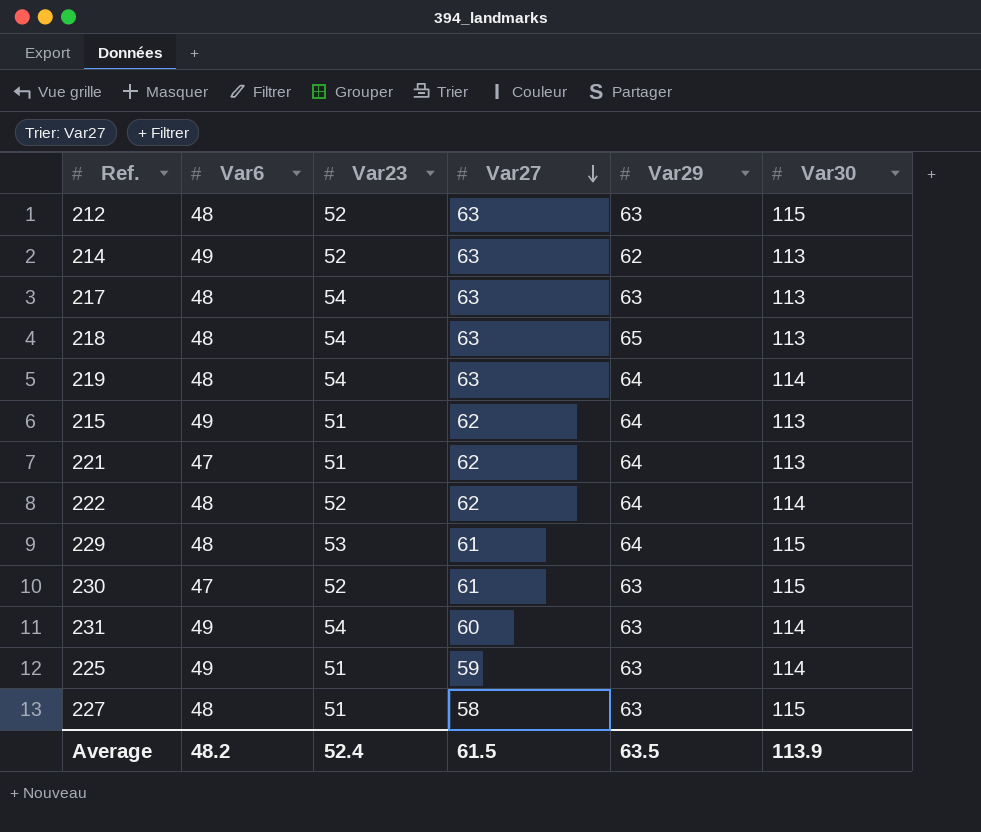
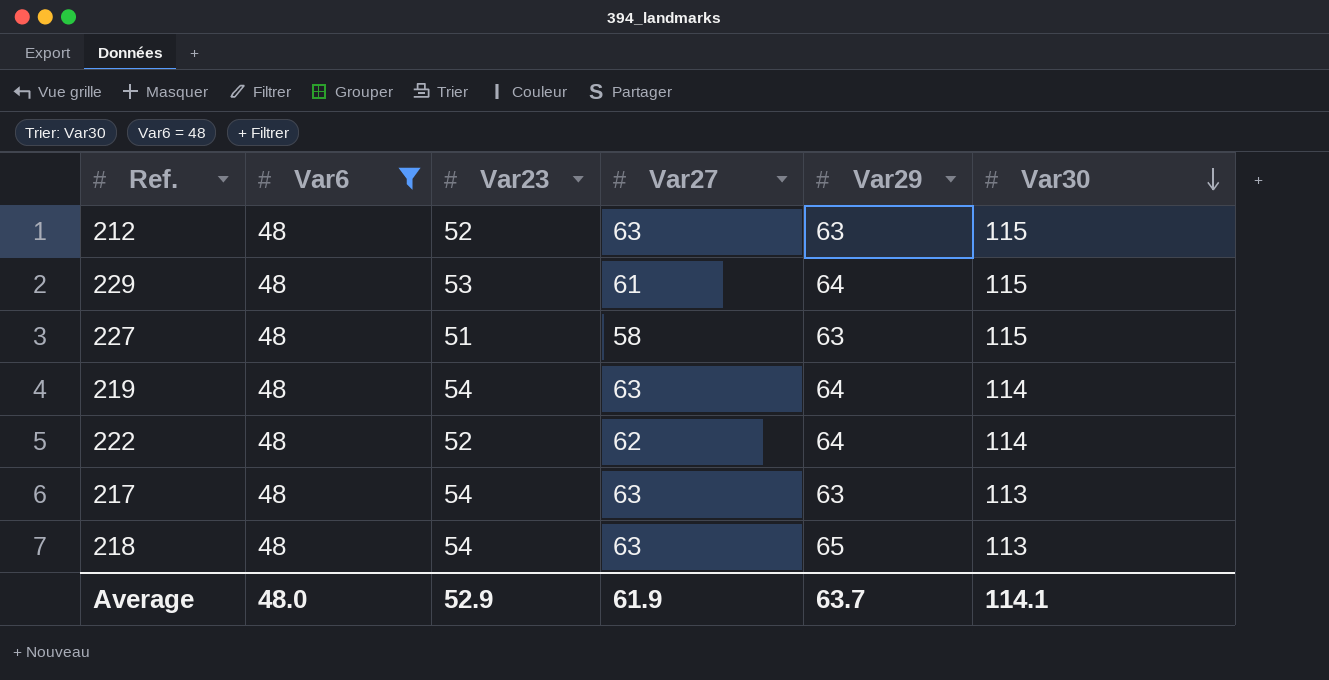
filter: none -> Var6 = 48
row order: Var27 descending -> Var30 descending
Average | Var6: 48.2 -> 48.0
Average | Var23: 52.4 -> 52.9
Average | Var27: 61.5 -> 61.9
Average | Var29: 63.5 -> 63.7
Average | Var30: 113.9 -> 114.1

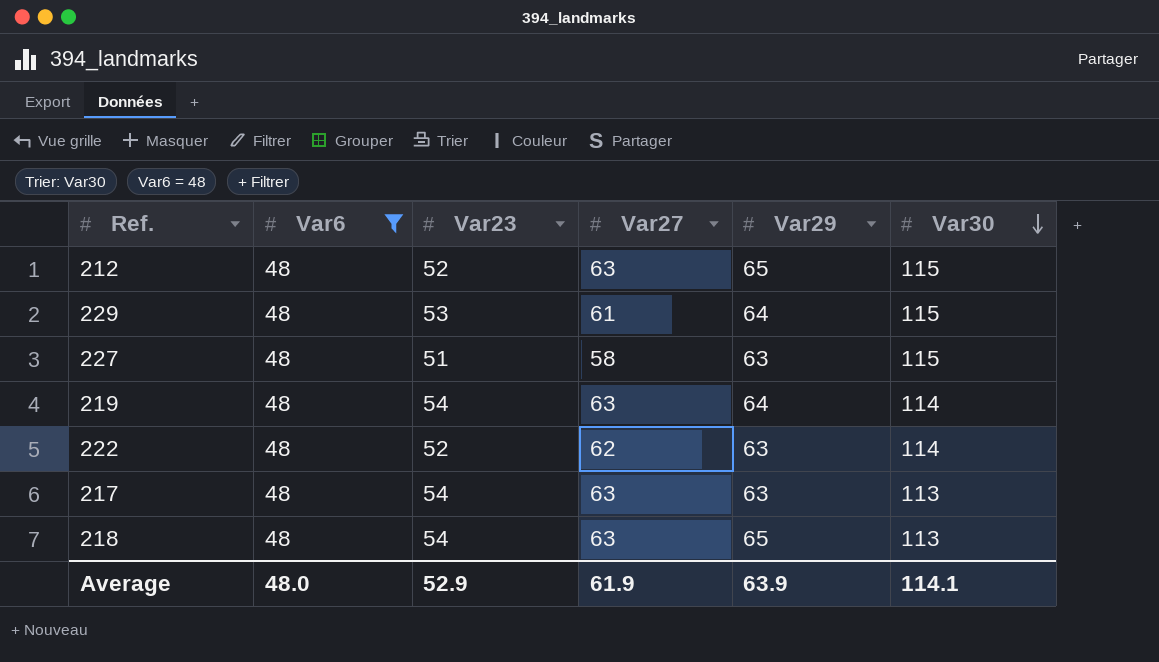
212 | Var29: 63 -> 65
222 | Var29: 64 -> 63
Average | Var29: 63.7 -> 63.9

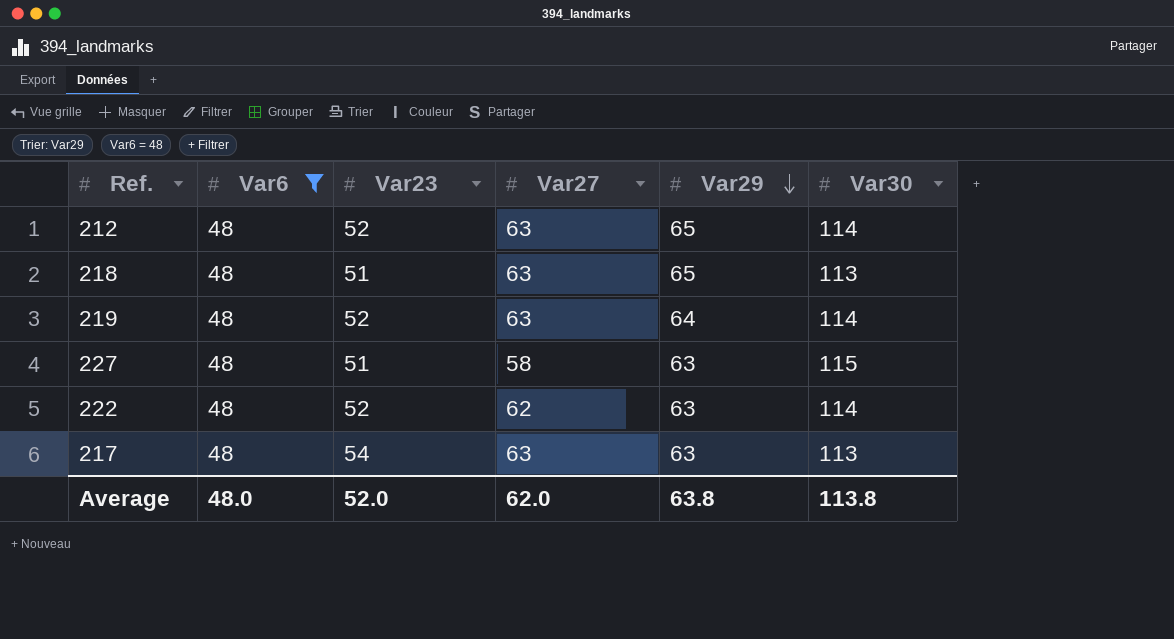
row order: Var30 descending -> Var29 descending
row 229: 48 | 53 | 61 | 64 | 115 -> none
212 | Var30: 115 -> 114
218 | Var23: 54 -> 51
219 | Var23: 54 -> 52
Average | Var23: 52.9 -> 52.0
Average | Var27: 61.9 -> 62.0
Average | Var29: 63.9 -> 63.8
Average | Var30: 114.1 -> 113.8

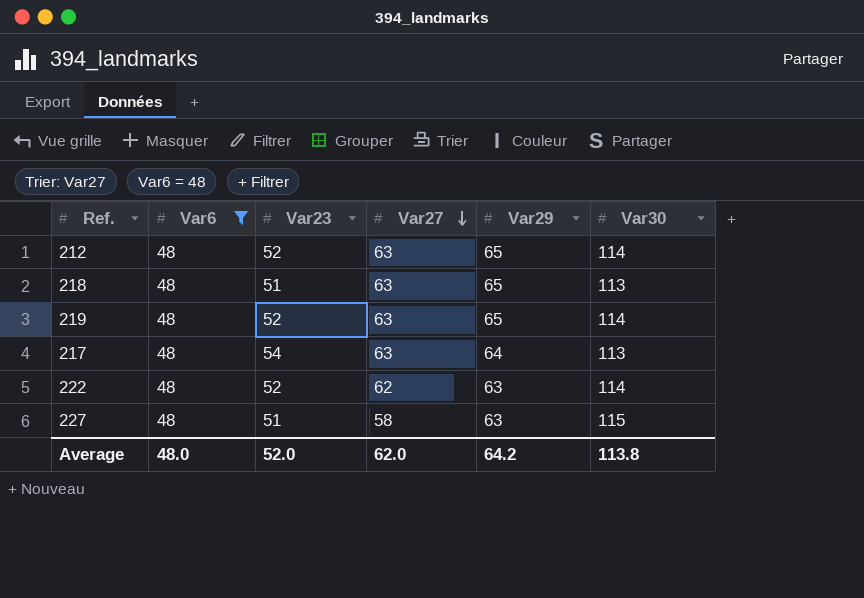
row order: Var29 descending -> Var27 descending
219 | Var29: 64 -> 65
217 | Var29: 63 -> 64
Average | Var29: 63.8 -> 64.2

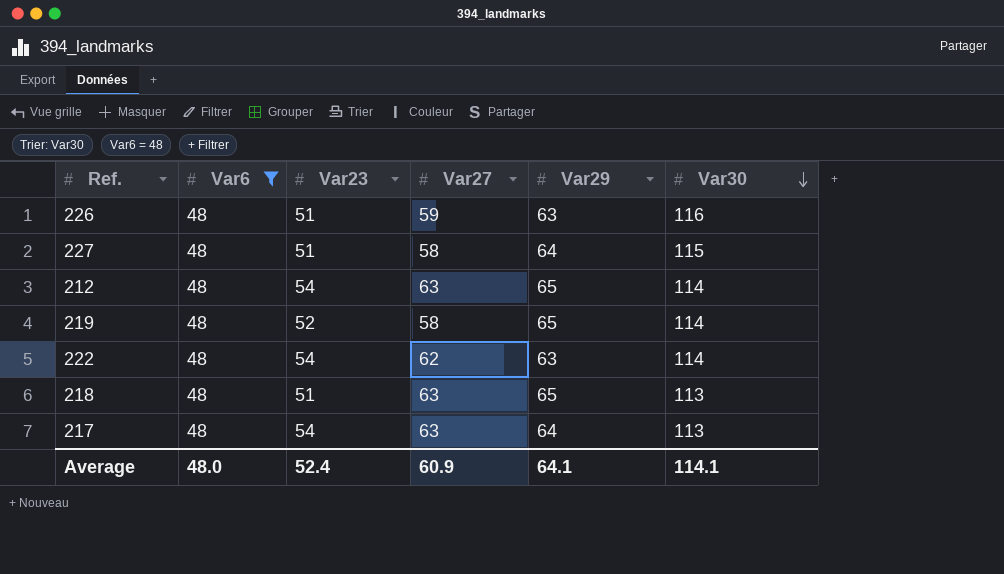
row order: Var27 descending -> Var30 descending
row 226: none -> 48 | 51 | 59 | 63 | 116
227 | Var29: 63 -> 64
212 | Var23: 52 -> 54
219 | Var27: 63 -> 58
222 | Var23: 52 -> 54
Average | Var23: 52.0 -> 52.4
Average | Var27: 62.0 -> 60.9
Average | Var29: 64.2 -> 64.1
Average | Var30: 113.8 -> 114.1

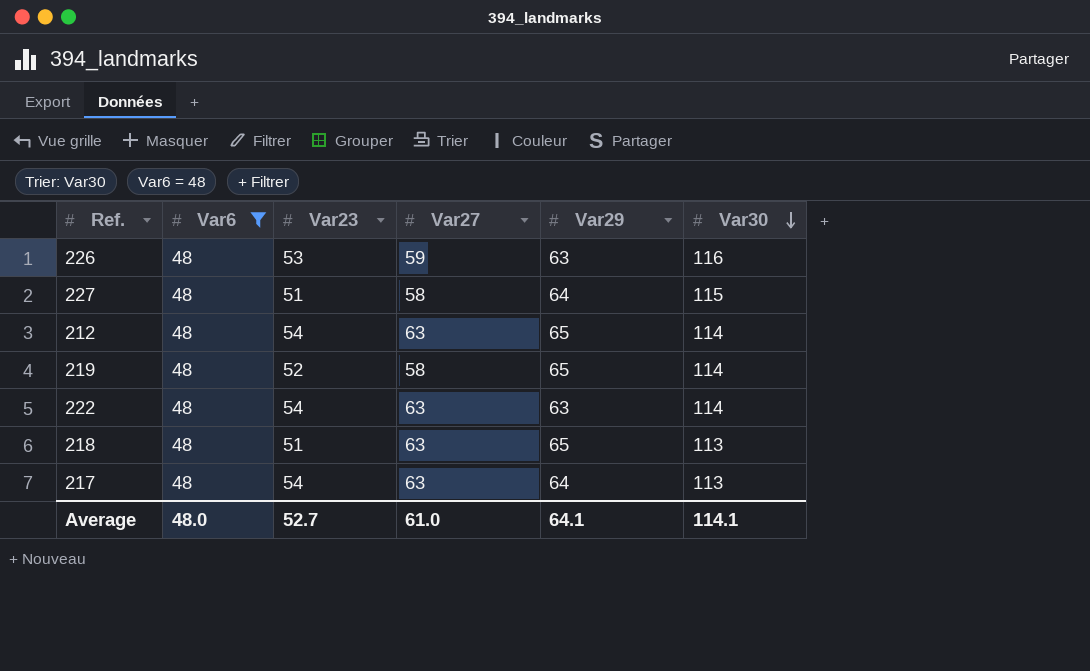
226 | Var23: 51 -> 53
222 | Var27: 62 -> 63
Average | Var23: 52.4 -> 52.7
Average | Var27: 60.9 -> 61.0

